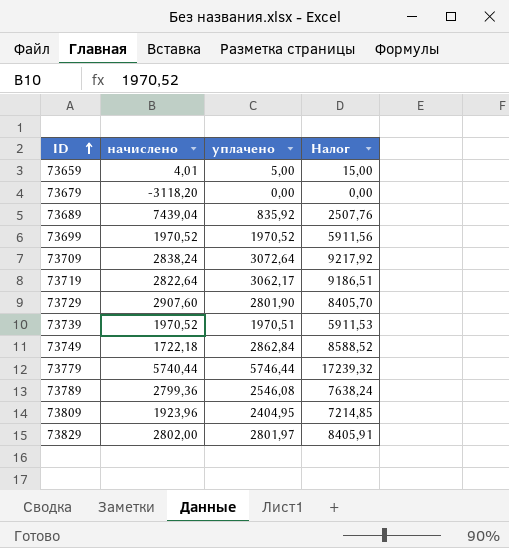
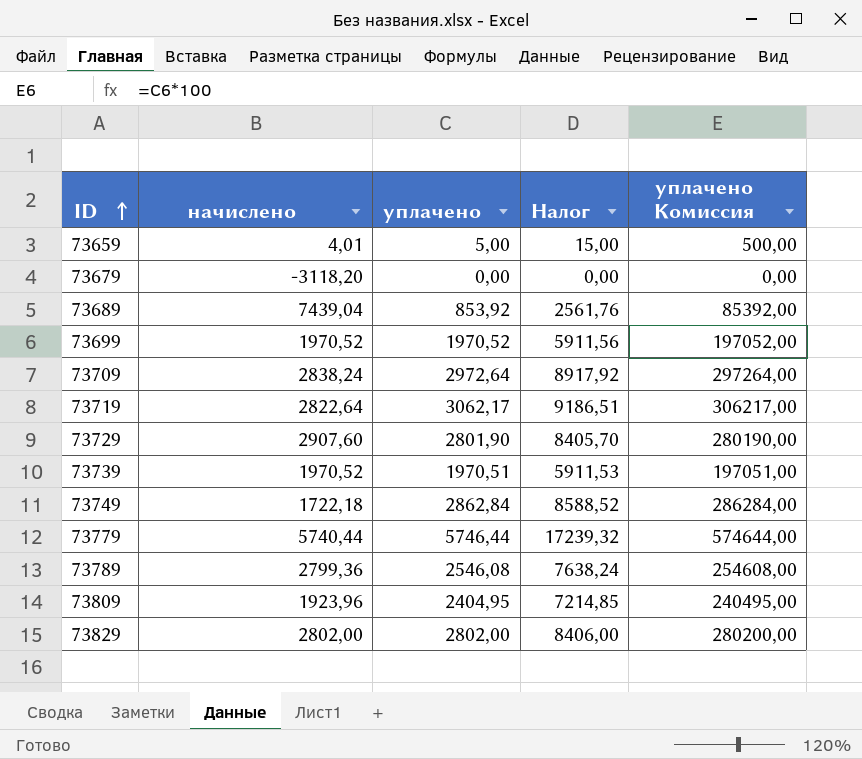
column уплачено Комиссия | formula: none -> [уплачено] * 100
73689 | уплачено: 835,92 -> 853,92
73689 | Налог: 2507,76 -> 2561,76
73709 | уплачено: 3072,64 -> 2972,64
73709 | Налог: 9217,92 -> 8917,92
73829 | уплачено: 2801,97 -> 2802,00
73829 | Налог: 8405,91 -> 8406,00

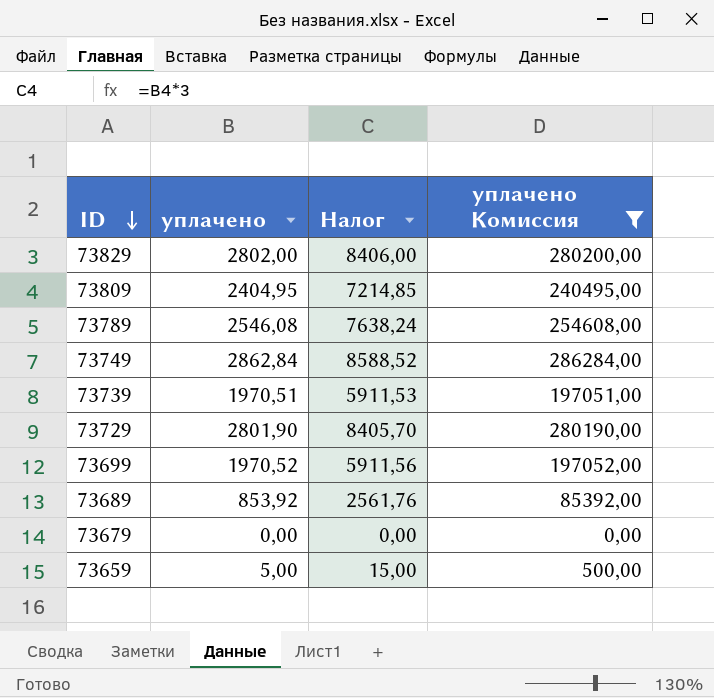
filter: none -> уплачено Комиссия <= 286284,00
row order: ID ascending -> ID descending
column начислено | position: 2 -> none

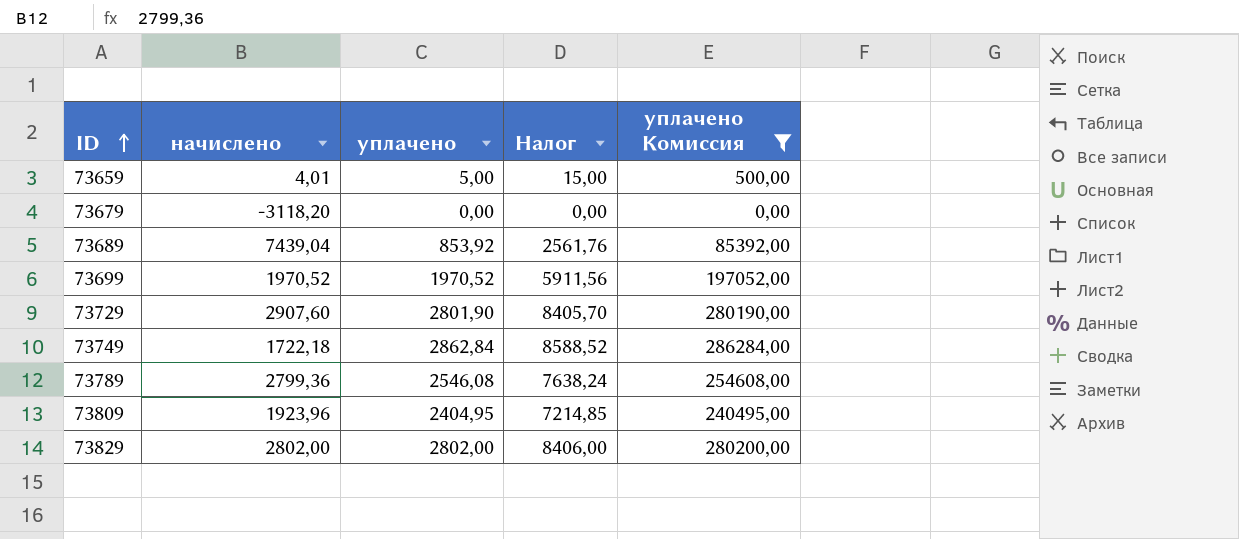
row order: ID descending -> ID ascending
column начислено | position: none -> 2
row 73739: 1970,51 | 5911,53 | 197051,00 -> none

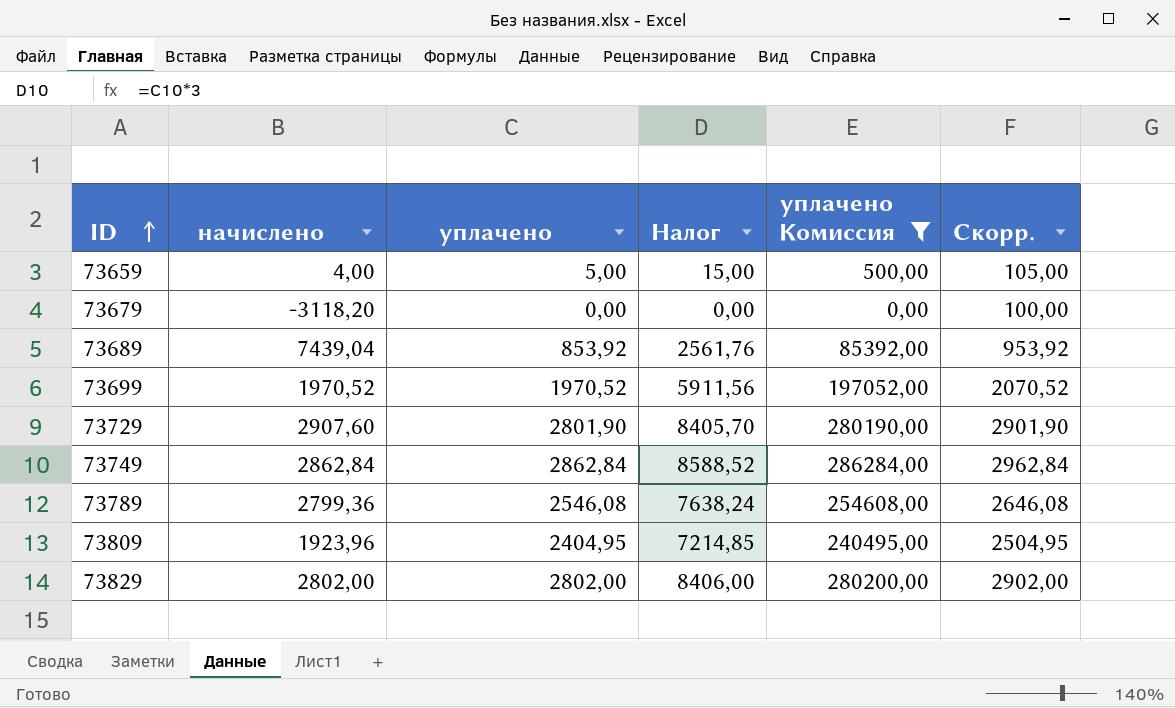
column Скорр. | formula: none -> [уплачено] + 100
73659 | начислено: 4,01 -> 4,00
73749 | начислено: 1722,18 -> 2862,84

